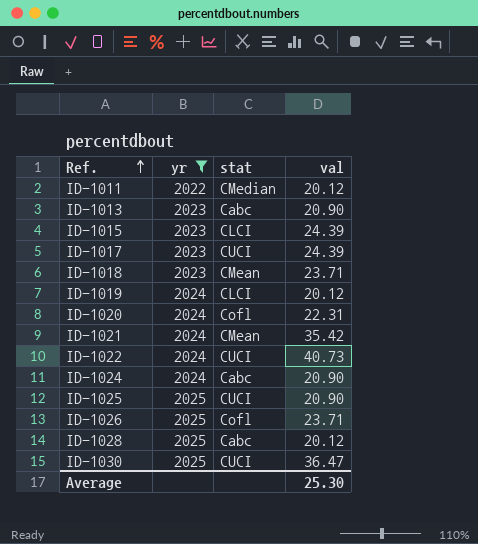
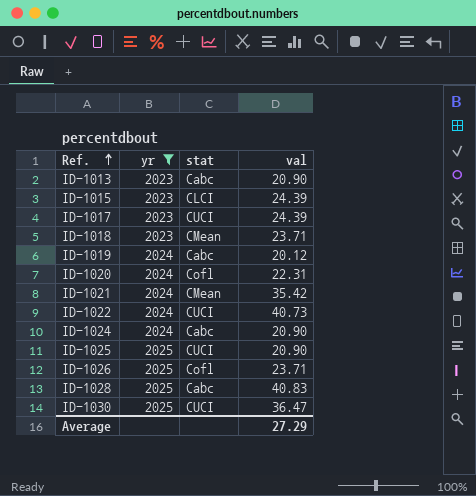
row ID-1011: 2022 | CMedian | 20.12 -> none
ID-1019 | stat: CLCI -> Cabc
ID-1028 | val: 20.12 -> 40.83
Average | val: 25.30 -> 27.29

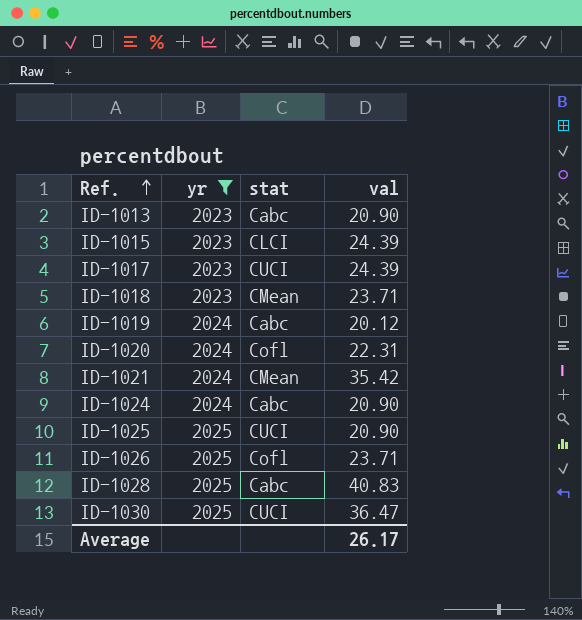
row ID-1022: 2024 | CUCI | 40.73 -> none
Average | val: 27.29 -> 26.17

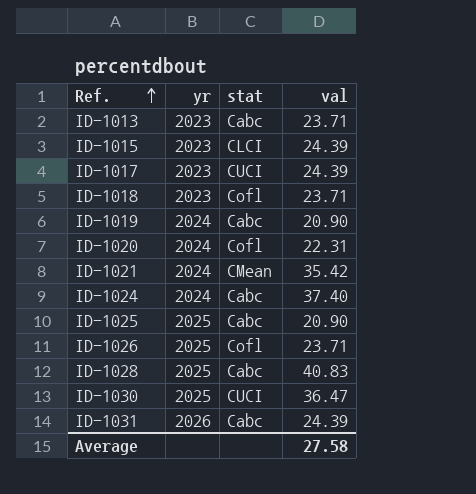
filter: yr != 2026 -> none
ID-1013 | val: 20.90 -> 23.71
ID-1018 | stat: CMean -> Cofl
ID-1019 | val: 20.12 -> 20.90
ID-1024 | val: 20.90 -> 37.40
ID-1025 | stat: CUCI -> Cabc
Average | val: 26.17 -> 27.58

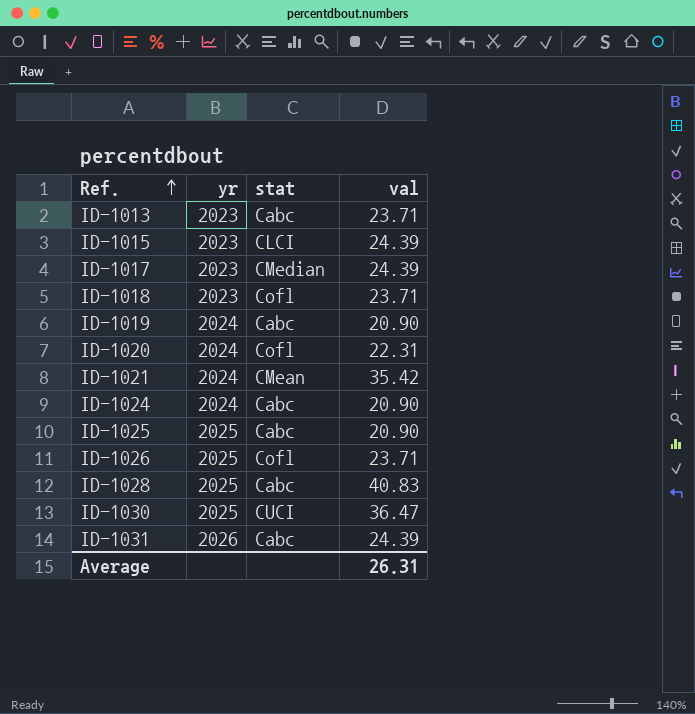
ID-1017 | stat: CUCI -> CMedian
ID-1024 | val: 37.40 -> 20.90
Average | val: 27.58 -> 26.31

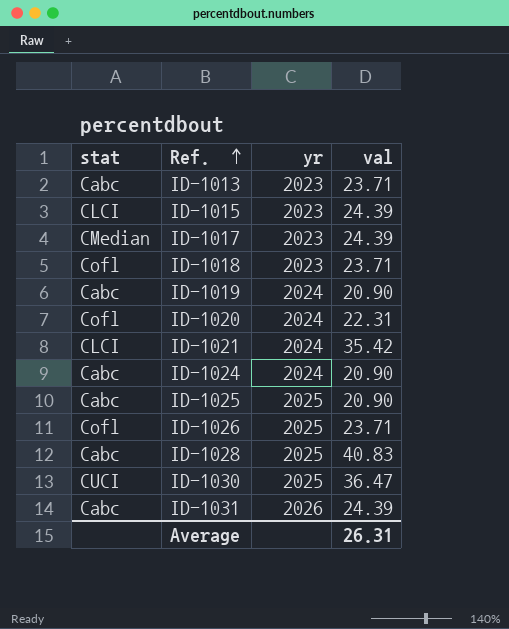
column stat | position: 3 -> 1
ID-1021 | stat: CMean -> CLCI

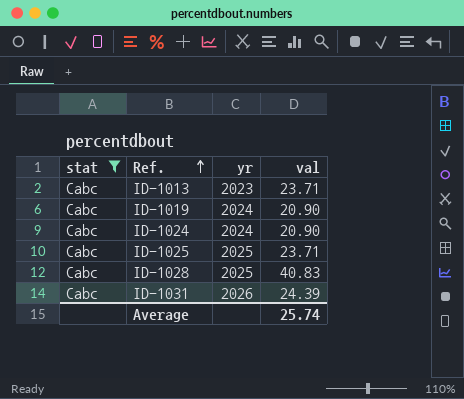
filter: none -> stat = Cabc
ID-1025 | val: 20.90 -> 23.71
Average | val: 26.31 -> 25.74

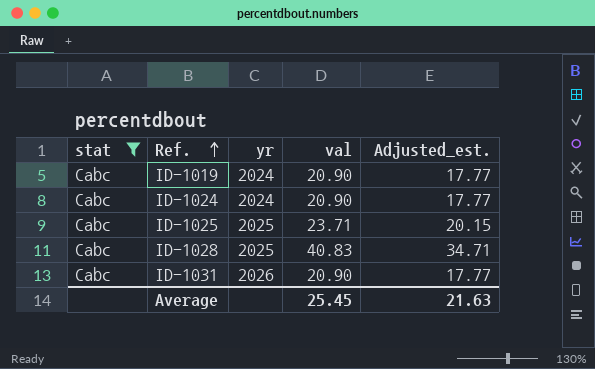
column Adjusted_est. | formula: none -> [val] * 0.85
row ID-1013: Cabc | 2023 | 23.71 -> none
ID-1031 | val: 24.39 -> 20.90
Average | val: 25.74 -> 25.45

